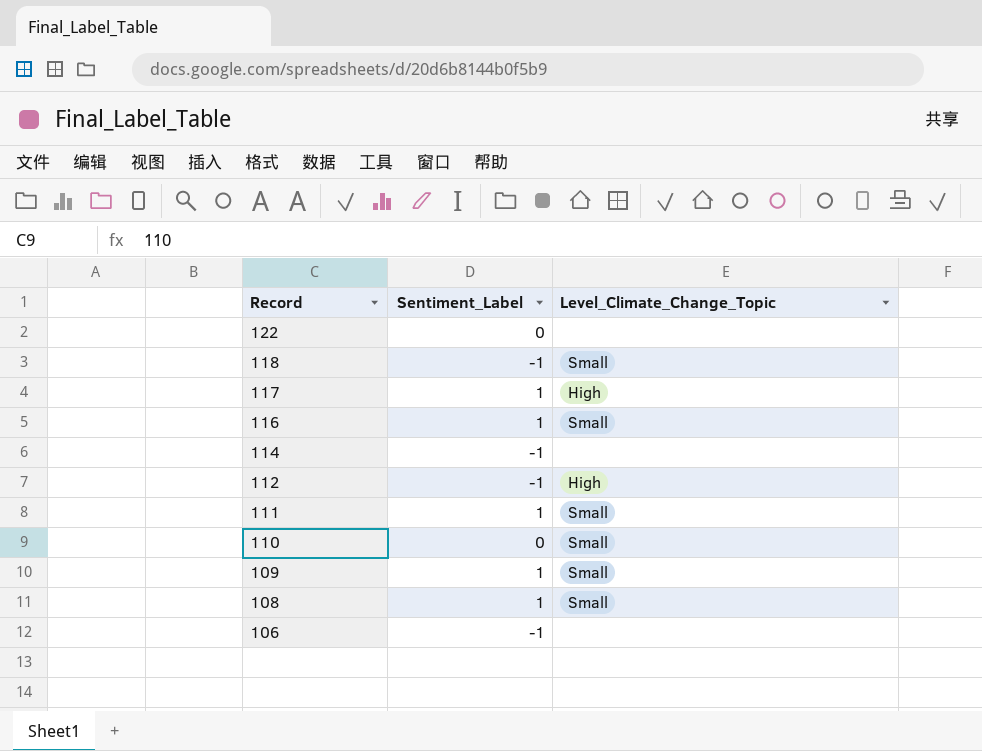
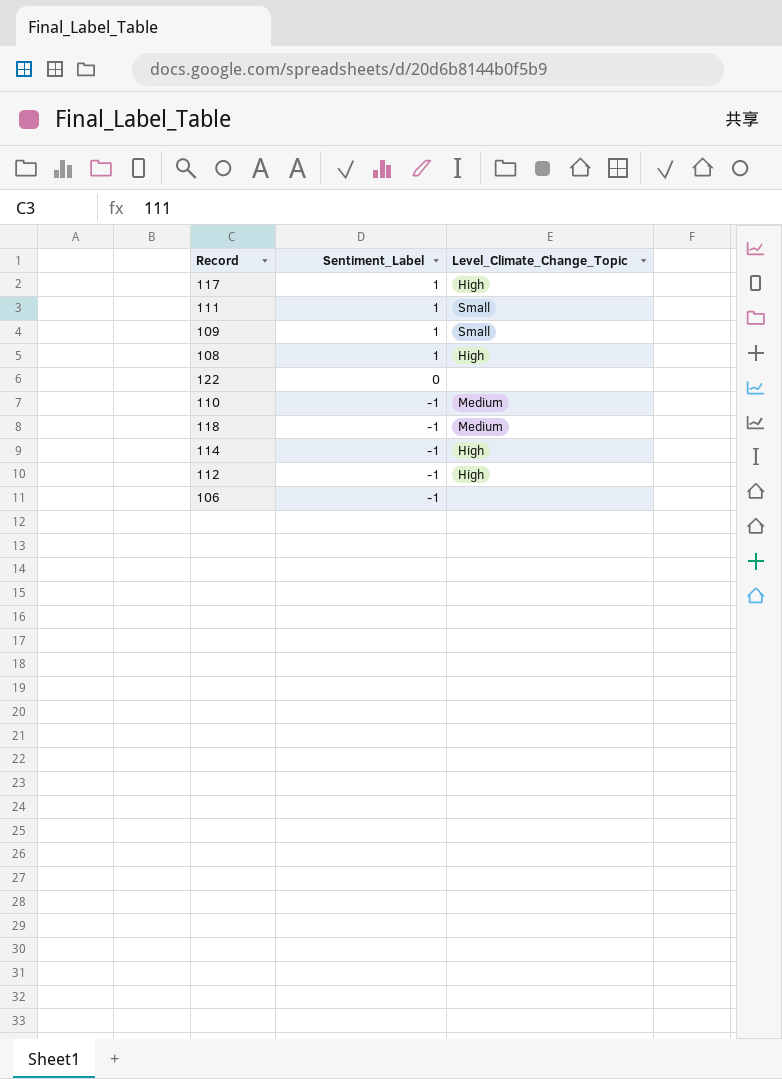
row order: Record descending -> Sentiment_Label descending
row 116: 1 | Small -> none
108 | Level_Climate_Change_Topic: Small -> High
110 | Sentiment_Label: 0 -> -1
110 | Level_Climate_Change_Topic: Small -> Medium
118 | Level_Climate_Change_Topic: Small -> Medium
114 | Level_Climate_Change_Topic: none -> High

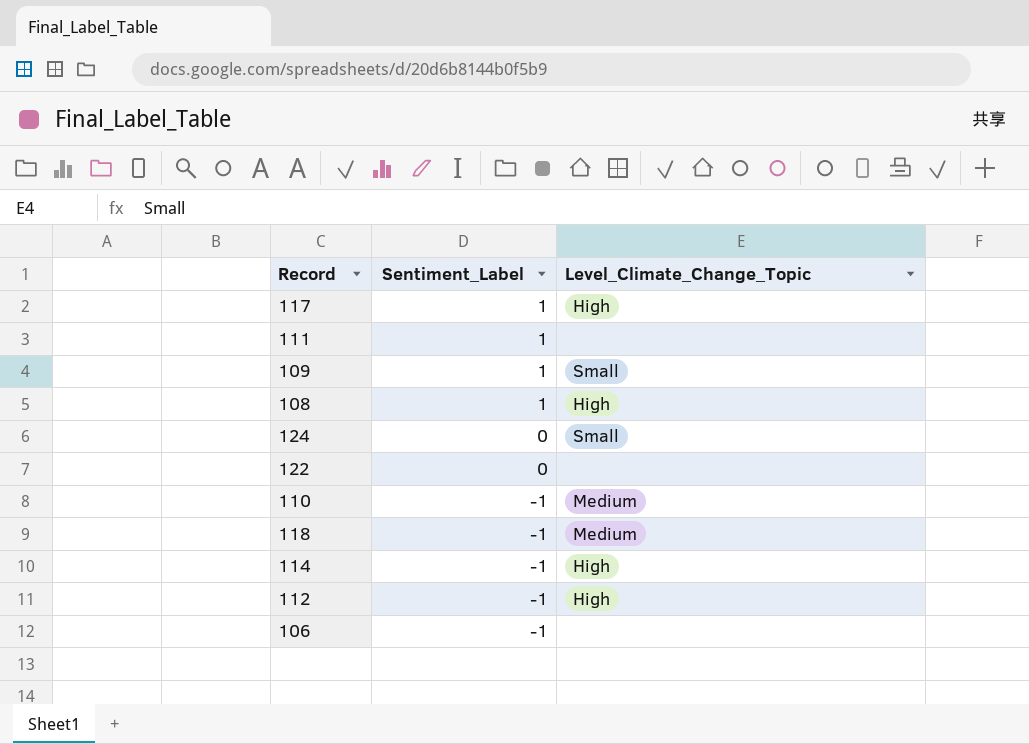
111 | Level_Climate_Change_Topic: Small -> none
row 124: none -> 0 | Small

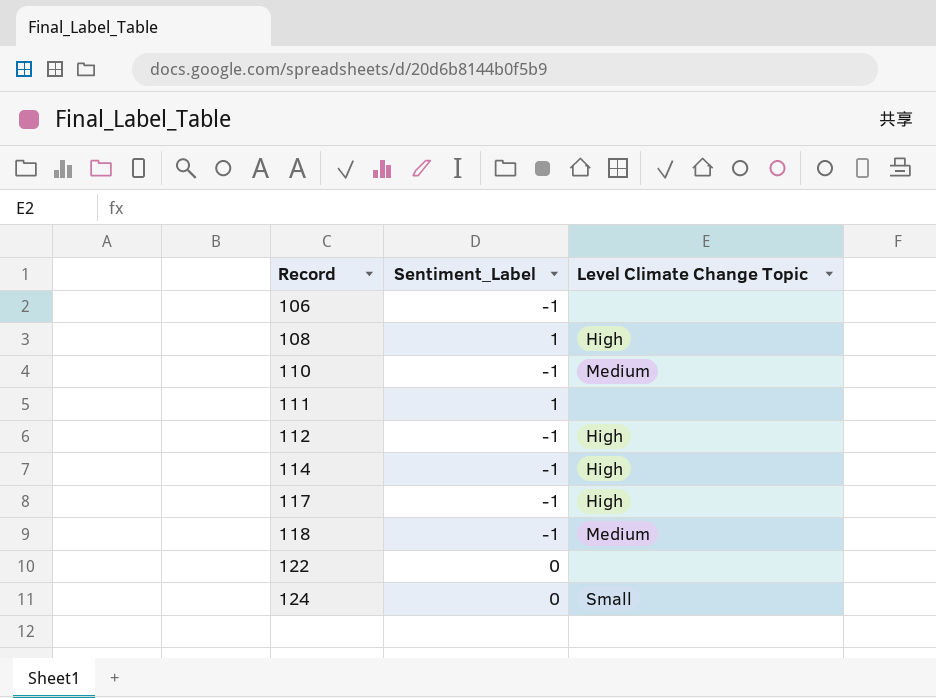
row order: Sentiment_Label descending -> Record ascending
column name: Level_Climate_Change_Topic -> Level Climate Change Topic
row 109: 1 | Small -> none
117 | Sentiment_Label: 1 -> -1

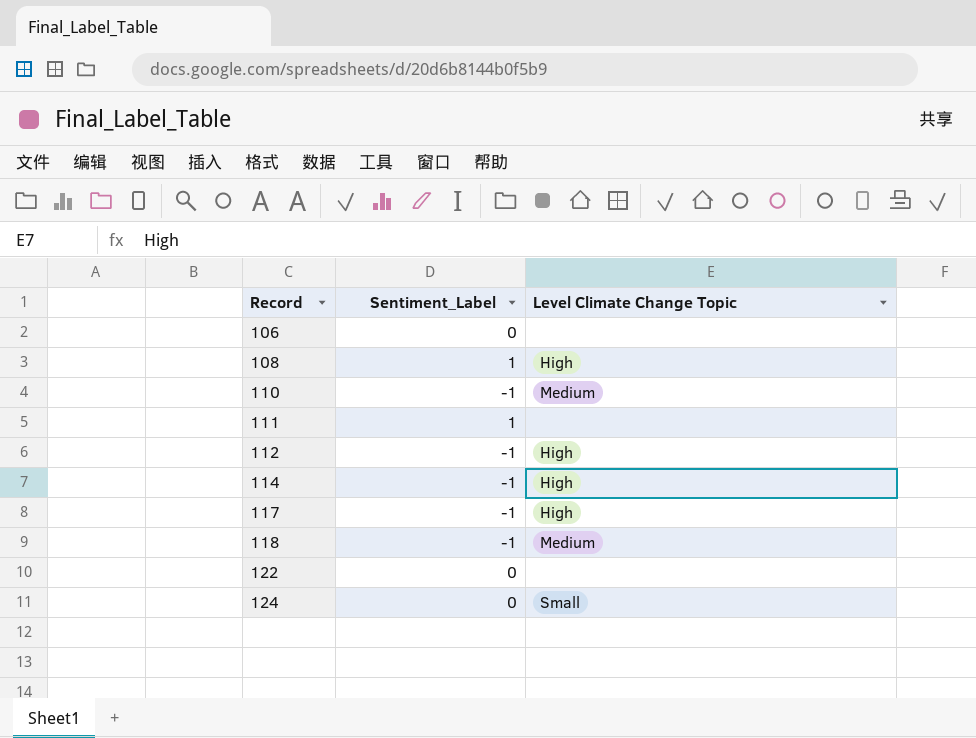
106 | Sentiment_Label: -1 -> 0

